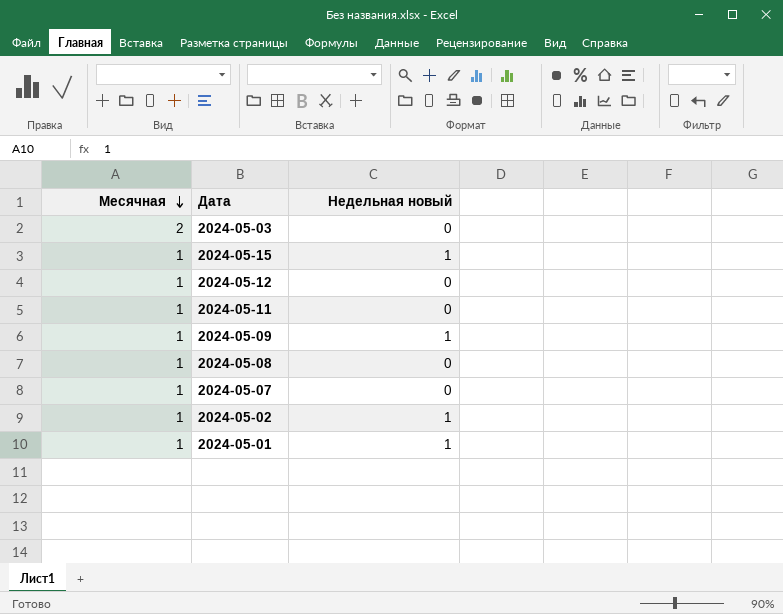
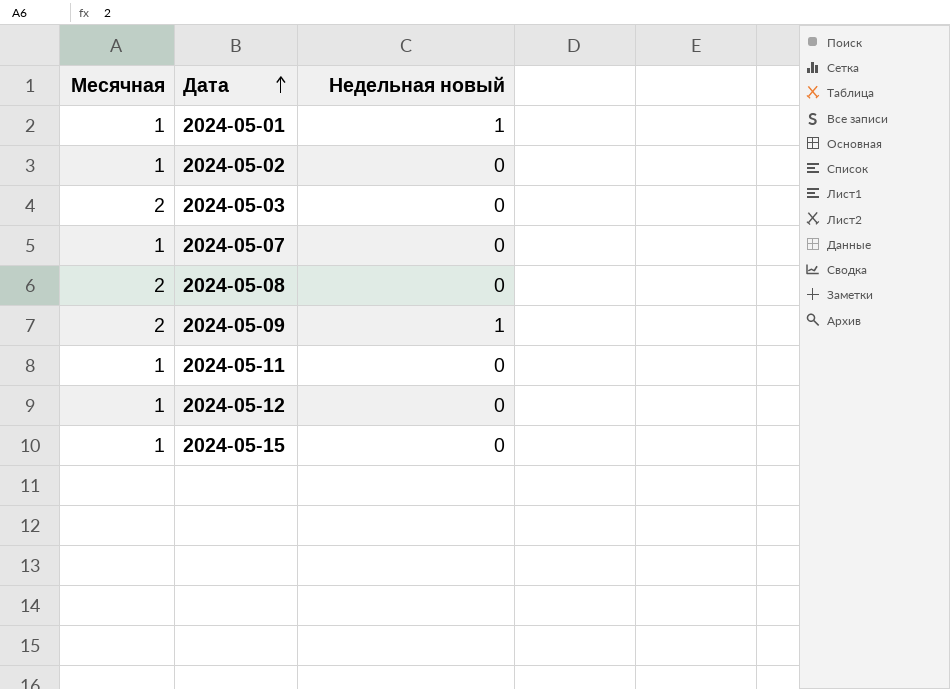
row order: Месячная descending -> Дата ascending
2024-05-02 | Недельная новый: 1 -> 0
2024-05-08 | Месячная: 1 -> 2
2024-05-09 | Месячная: 1 -> 2
2024-05-15 | Недельная новый: 1 -> 0

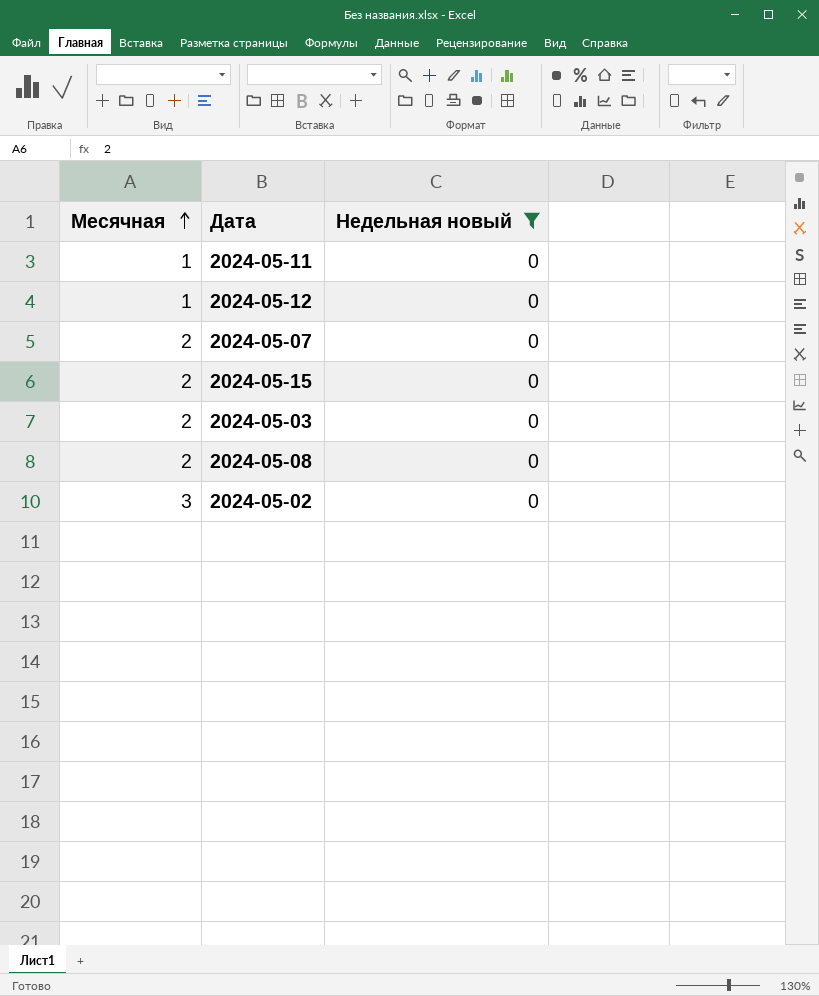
filter: none -> Недельная новый = 0
row order: Дата ascending -> Месячная ascending
2024-05-07 | Месячная: 1 -> 2
2024-05-15 | Месячная: 1 -> 2
2024-05-02 | Месячная: 1 -> 3

